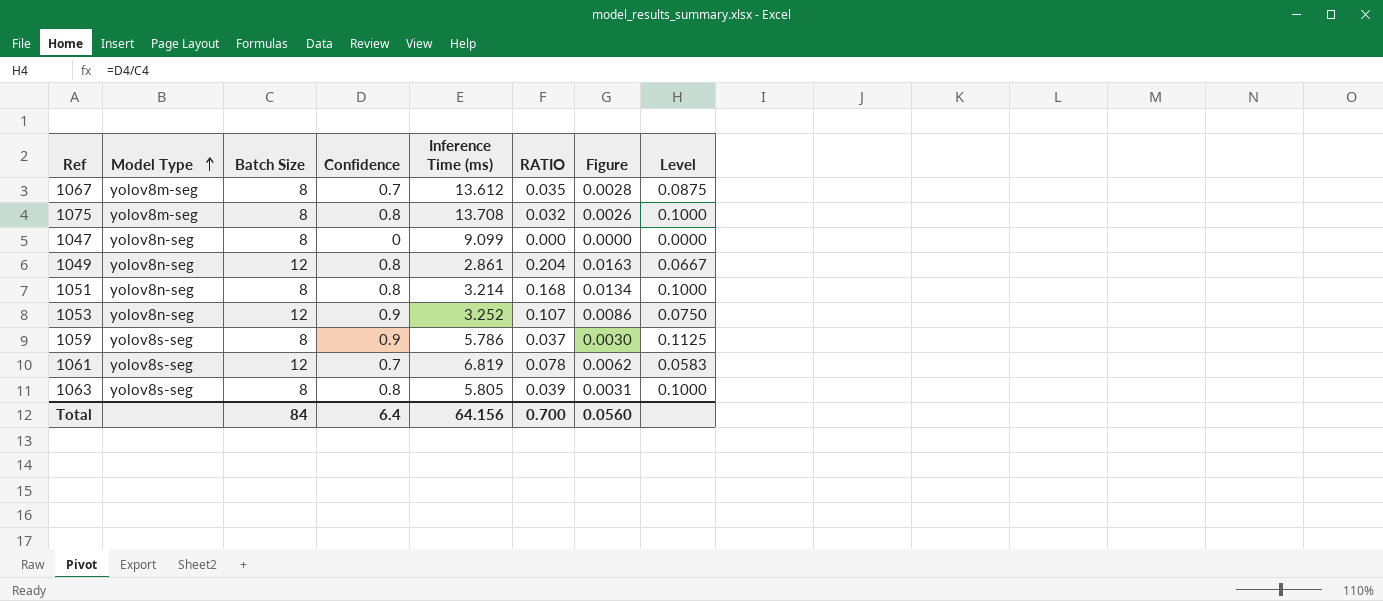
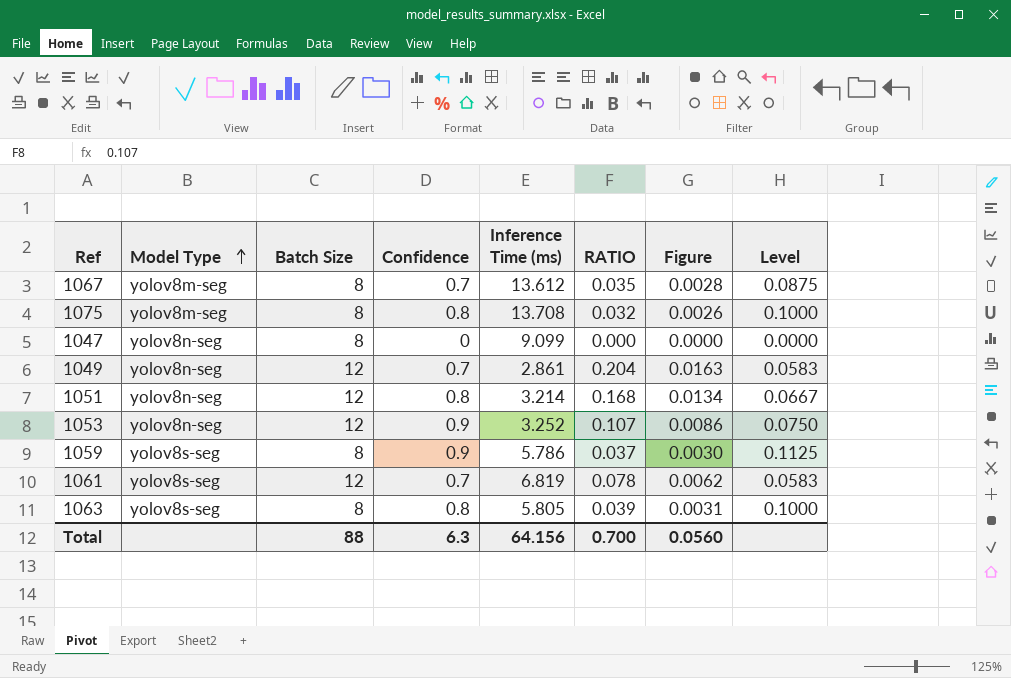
1049 | Confidence: 0.8 -> 0.7
1049 | Level: 0.0667 -> 0.0583
1051 | Batch Size: 8 -> 12
1051 | Level: 0.1000 -> 0.0667
Total | Batch Size: 84 -> 88
Total | Confidence: 6.4 -> 6.3

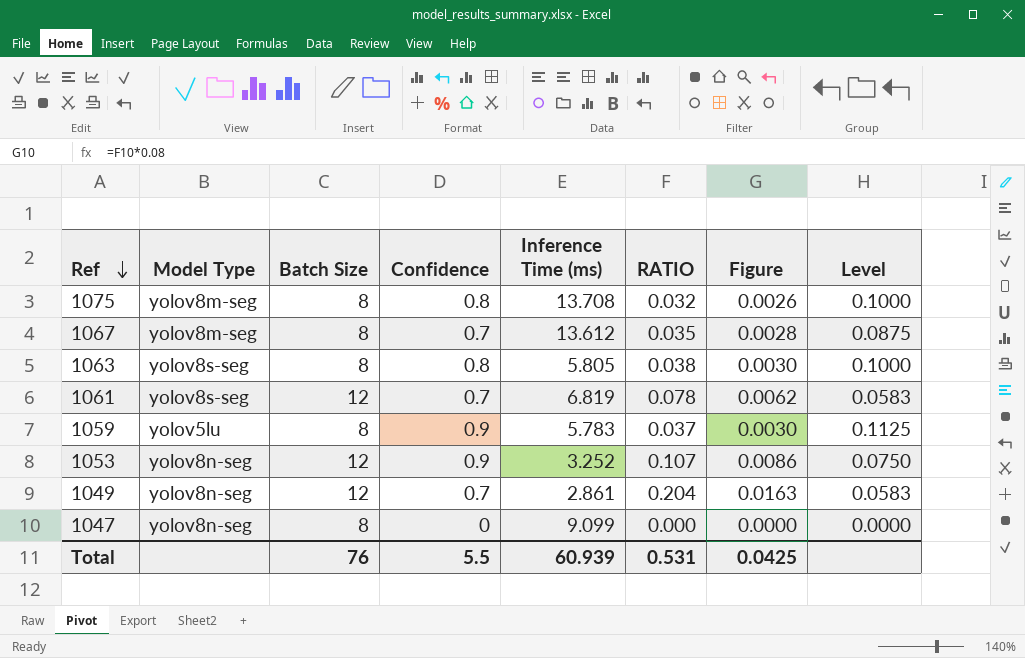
row order: Model Type ascending -> Ref descending
row 1051: yolov8n-seg | 12 | 0.8 | 3.214 | 0.168 | 0.0134 | 0.0667 -> none
1063 | RATIO: 0.039 -> 0.038
1063 | Figure: 0.0031 -> 0.0030
1059 | Model Type: yolov8s-seg -> yolov5lu
1059 | Inference Time (ms): 5.786 -> 5.783
Total | Batch Size: 88 -> 76
Total | Confidence: 6.3 -> 5.5
Total | Inference Time (ms): 64.156 -> 60.939
Total | RATIO: 0.700 -> 0.531
Total | Figure: 0.0560 -> 0.0425

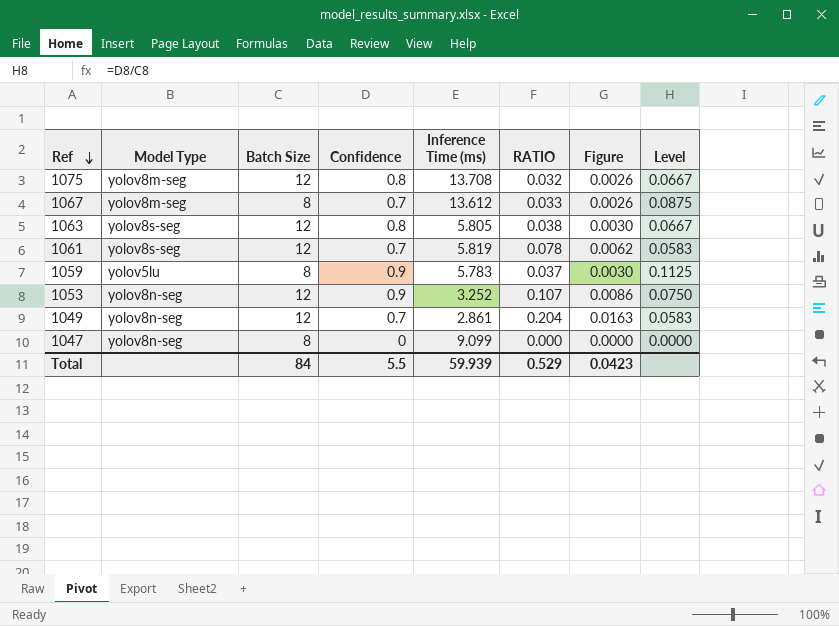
1075 | Batch Size: 8 -> 12
1075 | Level: 0.1000 -> 0.0667
1067 | RATIO: 0.035 -> 0.033
1067 | Figure: 0.0028 -> 0.0026
1063 | Batch Size: 8 -> 12
1063 | Level: 0.1000 -> 0.0667
1061 | Inference Time (ms): 6.819 -> 5.819
Total | Batch Size: 76 -> 84
Total | Inference Time (ms): 60.939 -> 59.939
Total | RATIO: 0.531 -> 0.529
Total | Figure: 0.0425 -> 0.0423

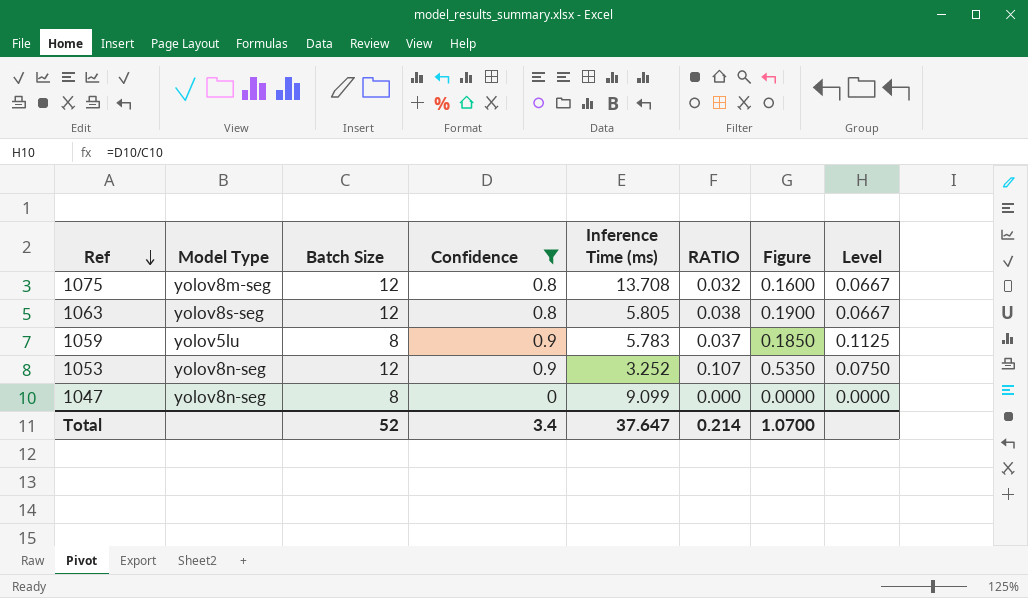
filter: none -> Confidence != 0.7
column Figure | formula: [RATIO] * 0.08 -> [RATIO] * 5
Total | Batch Size: 84 -> 52
Total | Confidence: 5.5 -> 3.4
Total | Inference Time (ms): 59.939 -> 37.647
Total | RATIO: 0.529 -> 0.214
Total | Figure: 0.0423 -> 1.0700

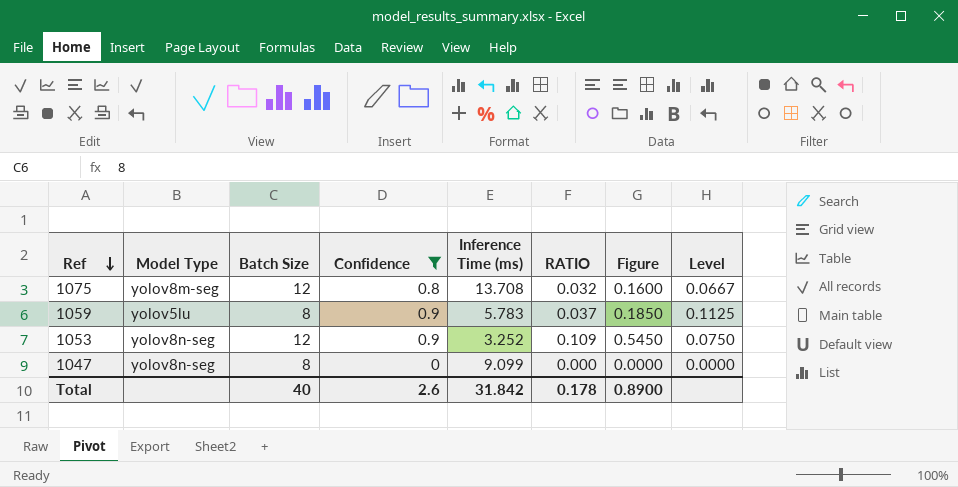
row 1063: yolov8s-seg | 12 | 0.8 | 5.805 | 0.038 | 0.1900 | 0.0667 -> none
1053 | RATIO: 0.107 -> 0.109
1053 | Figure: 0.5350 -> 0.5450
Total | Batch Size: 52 -> 40
Total | Confidence: 3.4 -> 2.6
Total | Inference Time (ms): 37.647 -> 31.842
Total | RATIO: 0.214 -> 0.178
Total | Figure: 1.0700 -> 0.8900

